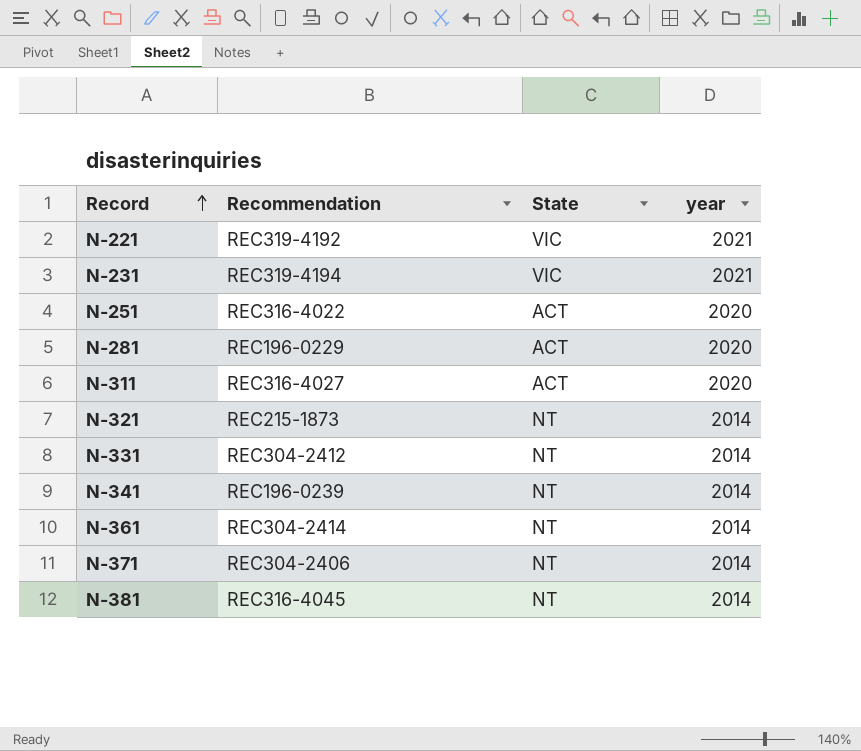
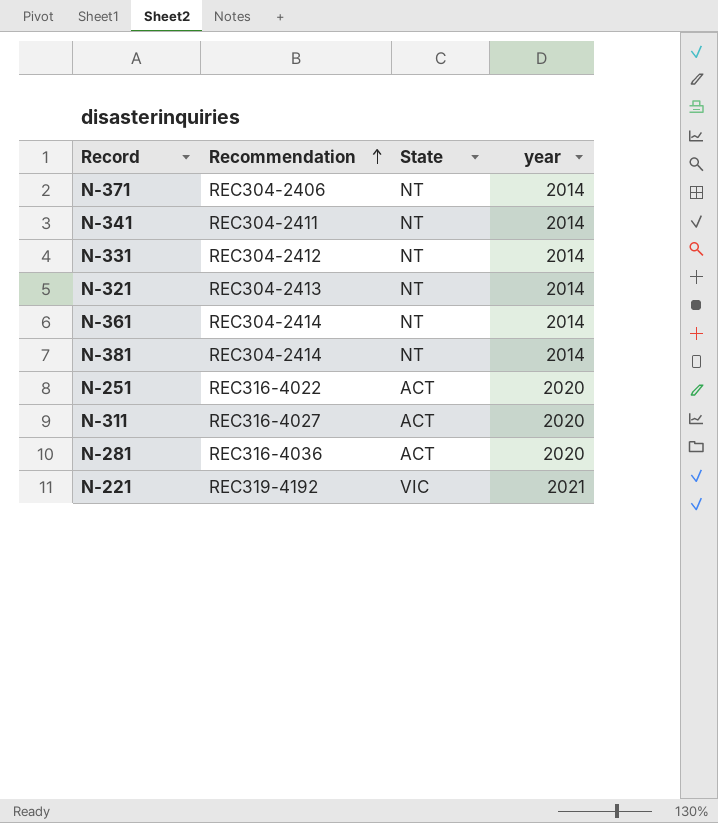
row order: Record ascending -> Recommendation ascending
row N-231: REC319-4194 | VIC | 2021 -> none
N-341 | Recommendation: REC196-0239 -> REC304-2411
N-321 | Recommendation: REC215-1873 -> REC304-2413
N-381 | Recommendation: REC316-4045 -> REC304-2414
N-281 | Recommendation: REC196-0229 -> REC316-4036

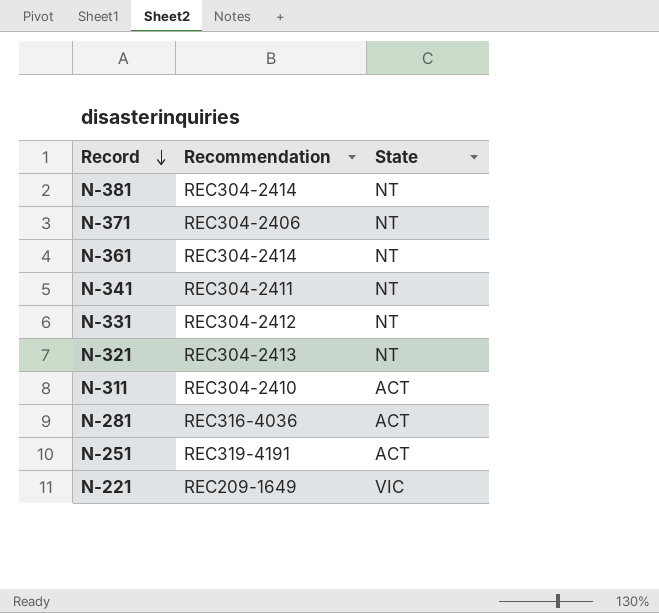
row order: Recommendation ascending -> Record descending
column year | position: 4 -> none
N-311 | Recommendation: REC316-4027 -> REC304-2410
N-251 | Recommendation: REC316-4022 -> REC319-4191
N-221 | Recommendation: REC319-4192 -> REC209-1649

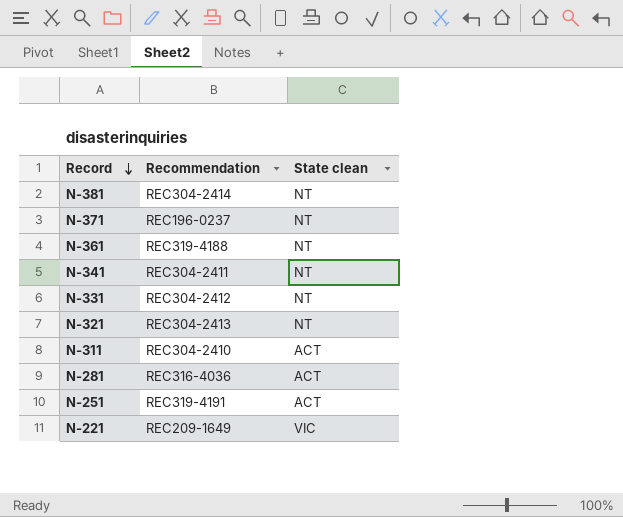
column name: State -> State clean
N-371 | Recommendation: REC304-2406 -> REC196-0237
N-361 | Recommendation: REC304-2414 -> REC319-4188

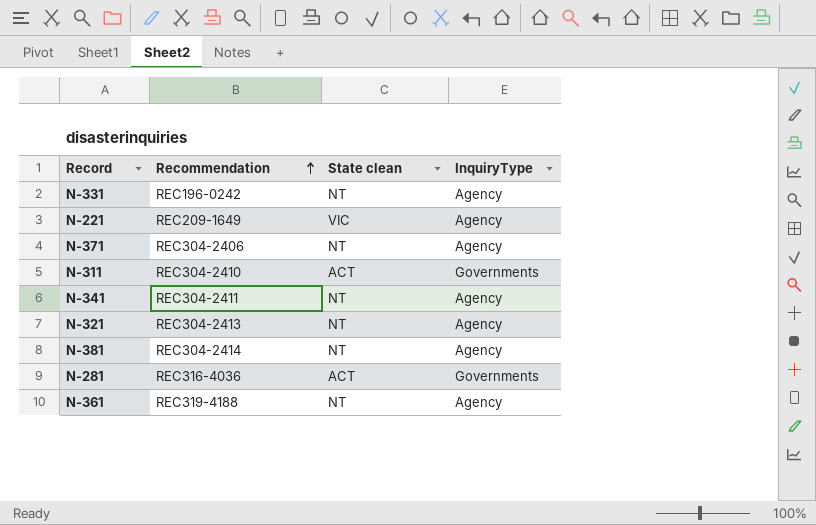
row order: Record descending -> Recommendation ascending
column InquiryType | position: none -> 4
row N-251: REC319-4191 | ACT -> none
N-331 | Recommendation: REC304-2412 -> REC196-0242
N-371 | Recommendation: REC196-0237 -> REC304-2406

